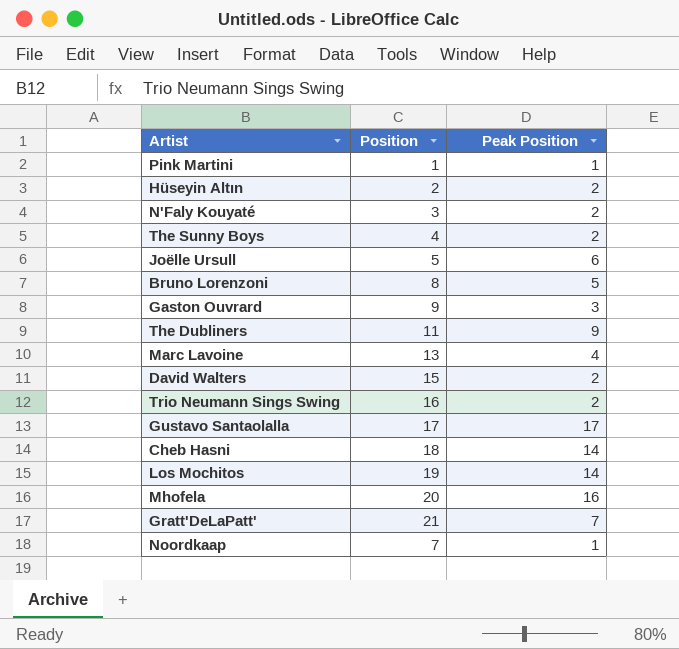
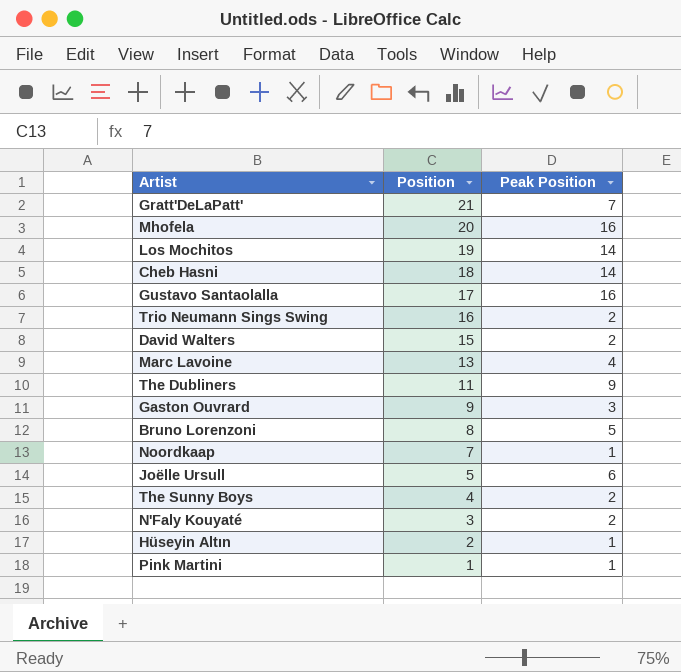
row order: none -> Position descending
Gustavo Santaolalla | Peak Position: 17 -> 16
Hüseyin Altın | Peak Position: 2 -> 1

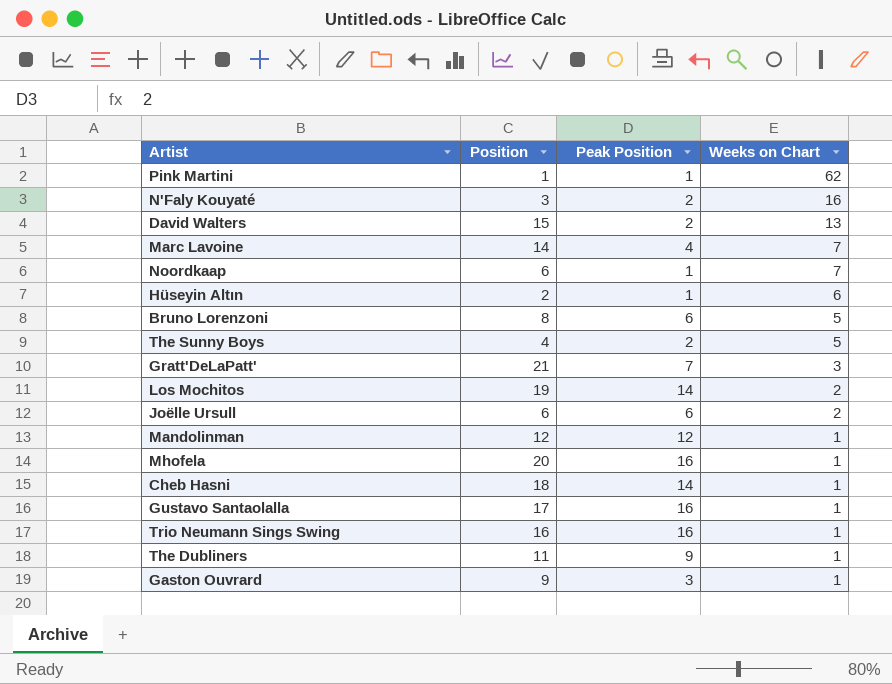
row order: Position descending -> Weeks on Chart descending
column Weeks on Chart | position: none -> 4
Marc Lavoine | Position: 13 -> 14
Noordkaap | Position: 7 -> 6
Bruno Lorenzoni | Peak Position: 5 -> 6
Joëlle Ursull | Position: 5 -> 6
row Mandolinman: none -> 12 | 12 | 1
Trio Neumann Sings Swing | Peak Position: 2 -> 16

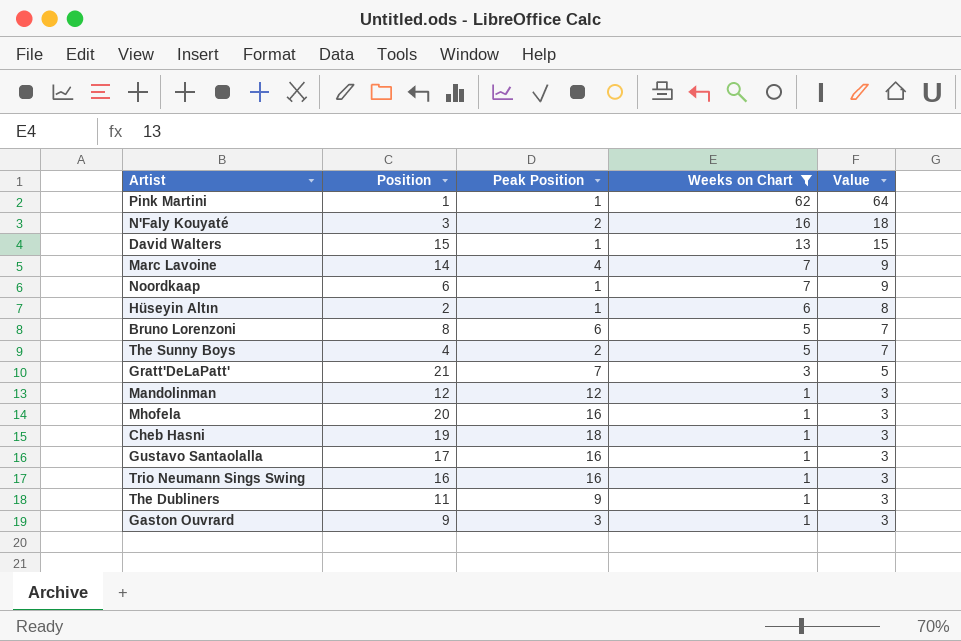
filter: none -> Weeks on Chart != 2
column Value | formula: none -> [Weeks on Chart] + 2
David Walters | Peak Position: 2 -> 1
Cheb Hasni | Position: 18 -> 19
Cheb Hasni | Peak Position: 14 -> 18

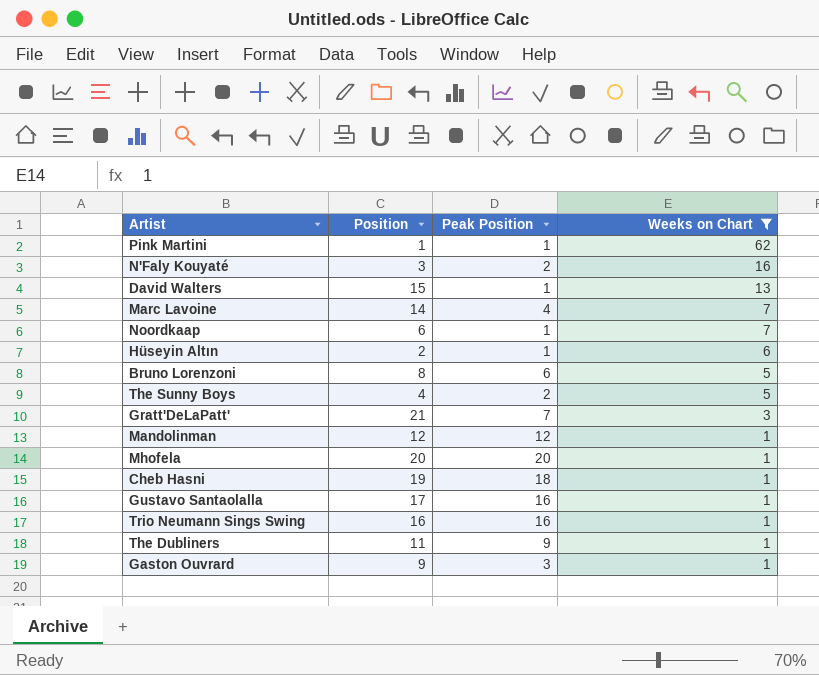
column Value | formula: [Weeks on Chart] + 2 -> none
Mhofela | Peak Position: 16 -> 20

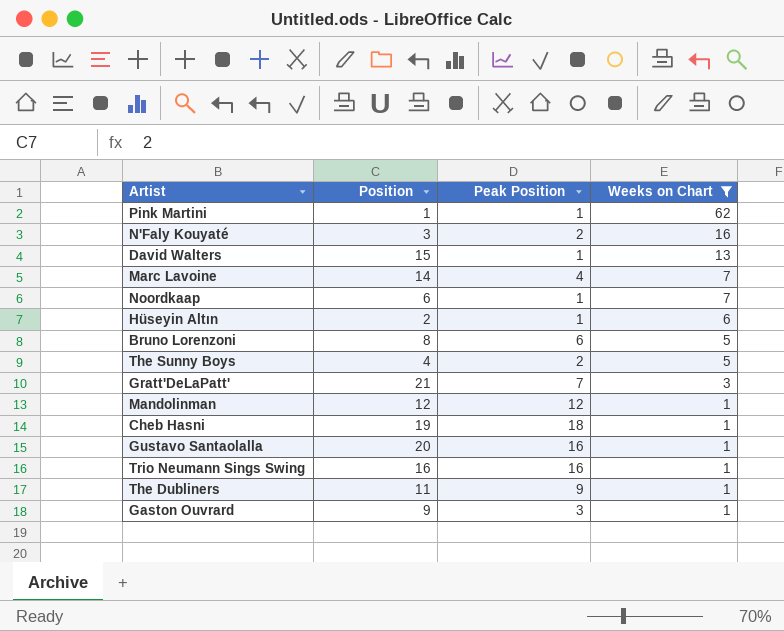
row Mhofela: 20 | 20 | 1 -> none
Gustavo Santaolalla | Position: 17 -> 20

